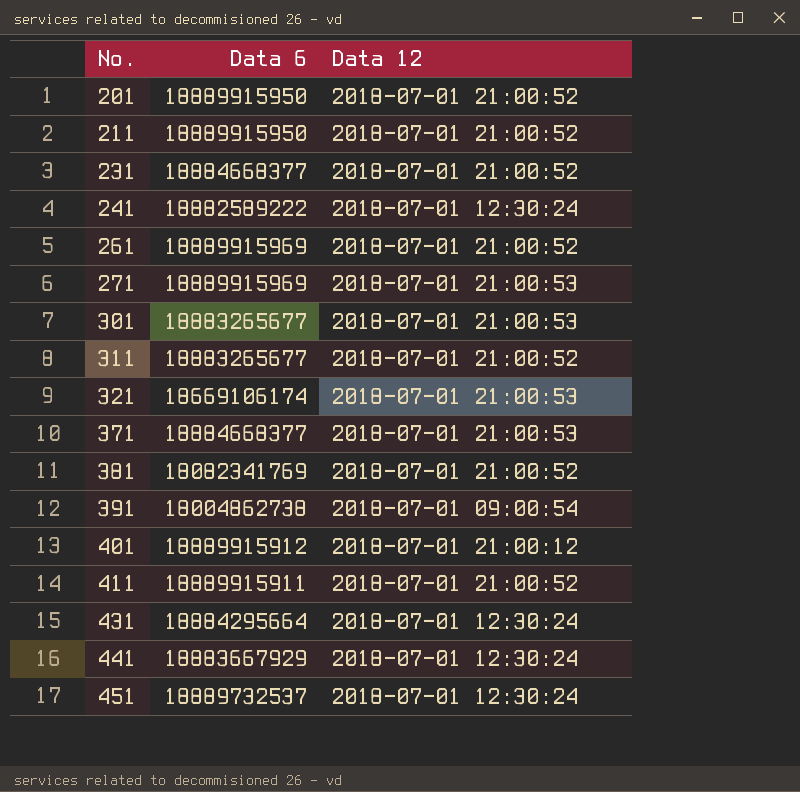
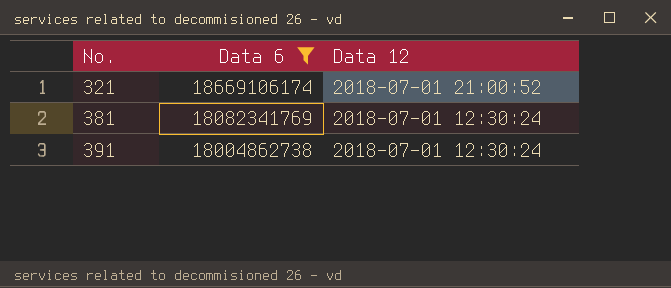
filter: none -> Data 6 <= 18669106174
321 | Data 12: 2018-07-01 21:00:53 -> 2018-07-01 21:00:52
381 | Data 12: 2018-07-01 21:00:52 -> 2018-07-01 12:30:24
391 | Data 12: 2018-07-01 09:00:54 -> 2018-07-01 12:30:24

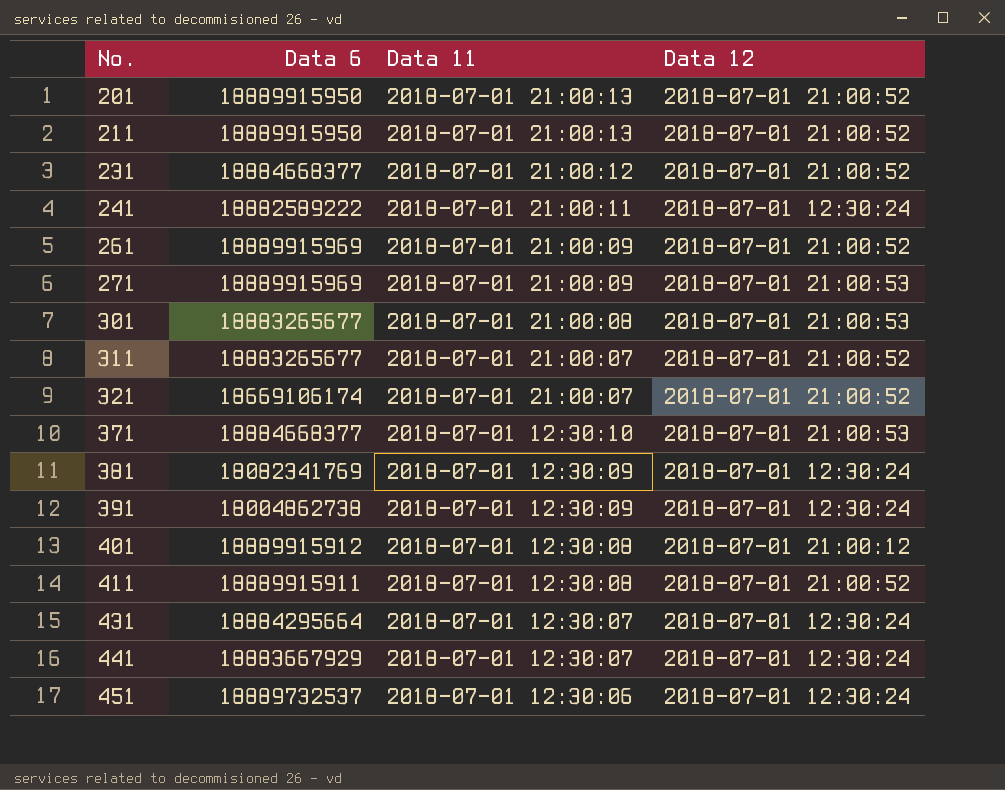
filter: Data 6 <= 18669106174 -> none
column Data 11 | position: none -> 3

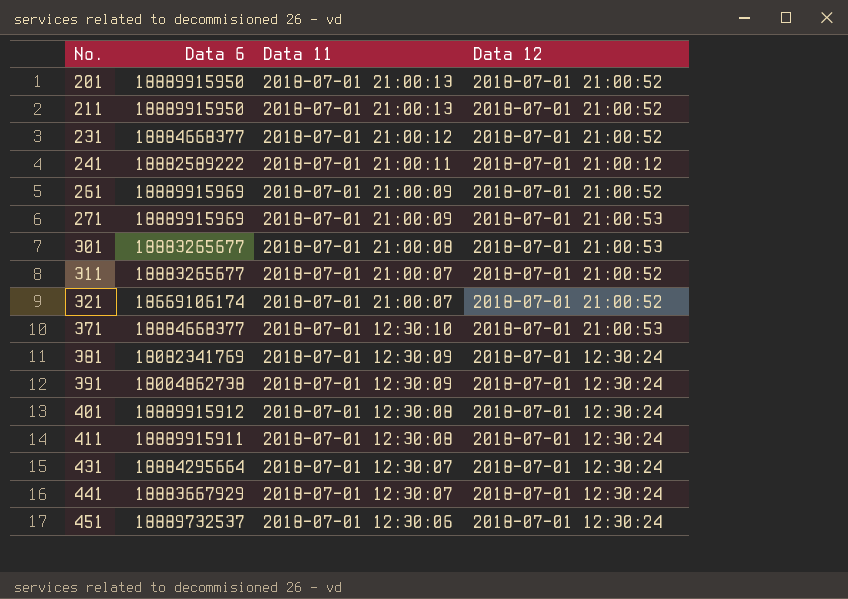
241 | Data 12: 2018-07-01 12:30:24 -> 2018-07-01 21:00:12
401 | Data 12: 2018-07-01 21:00:12 -> 2018-07-01 12:30:24
411 | Data 12: 2018-07-01 21:00:52 -> 2018-07-01 12:30:24

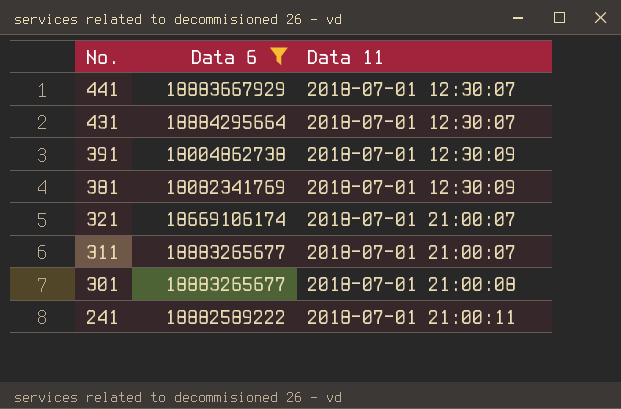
filter: none -> Data 6 <= 18884295664
row order: No. ascending -> No. descending
column Data 12 | position: 4 -> none

